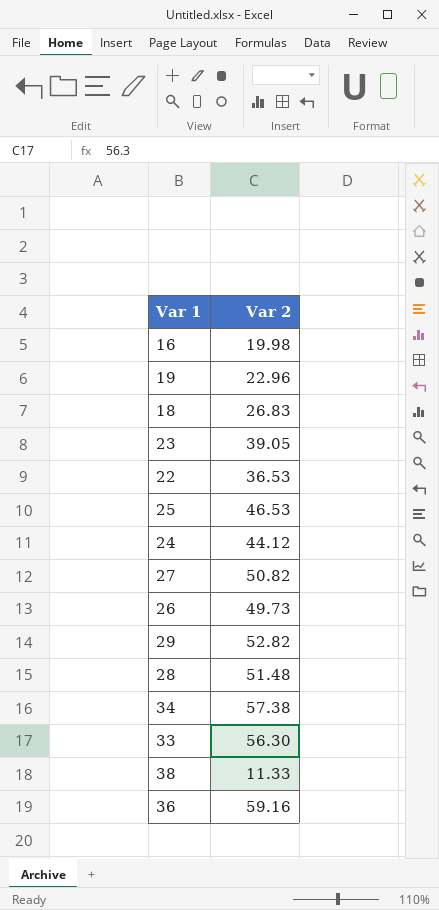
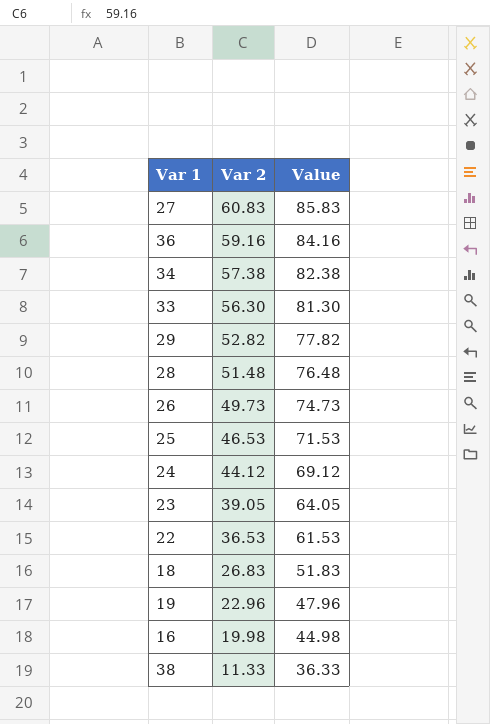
row order: none -> Var 2 descending
column Value | formula: none -> [Var 2] + 25
27 | Var 2: 50.82 -> 60.83

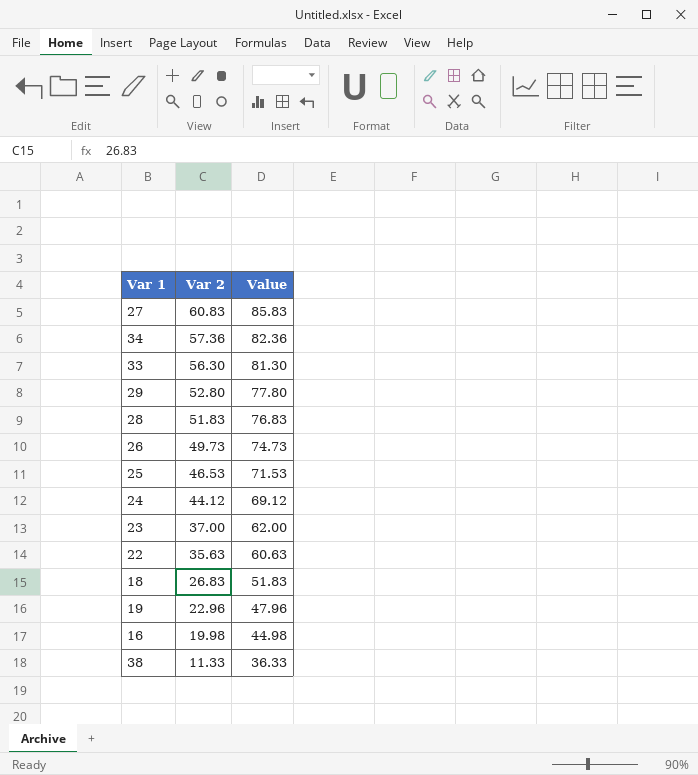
row 36: 59.16 | 84.16 -> none
34 | Var 2: 57.38 -> 57.36
34 | Value: 82.38 -> 82.36
29 | Var 2: 52.82 -> 52.80
29 | Value: 77.82 -> 77.80
28 | Var 2: 51.48 -> 51.83
28 | Value: 76.48 -> 76.83
23 | Var 2: 39.05 -> 37.00
23 | Value: 64.05 -> 62.00
22 | Var 2: 36.53 -> 35.63
22 | Value: 61.53 -> 60.63

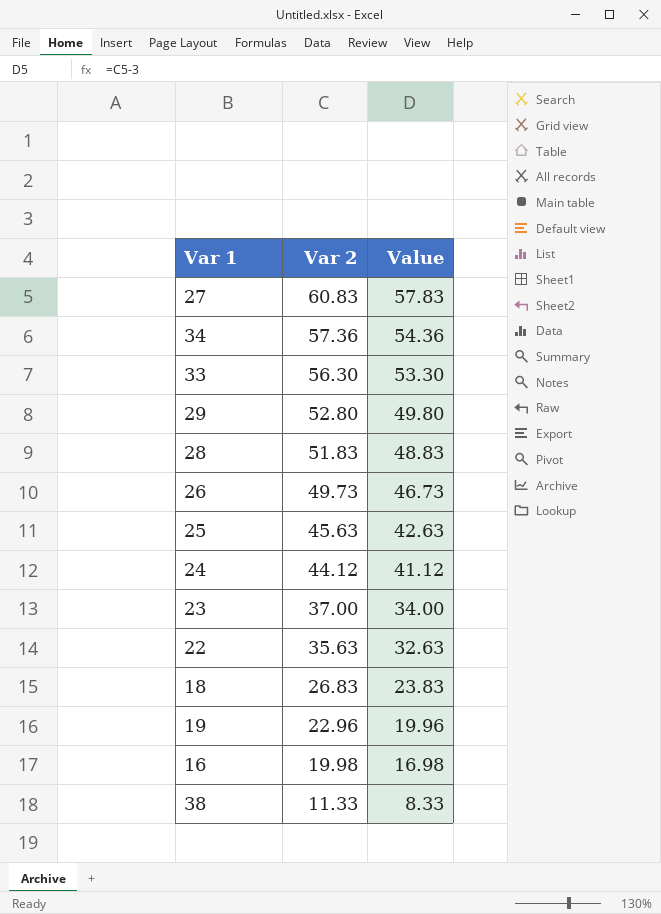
column Value | formula: [Var 2] + 25 -> [Var 2] - 3
25 | Var 2: 46.53 -> 45.63

